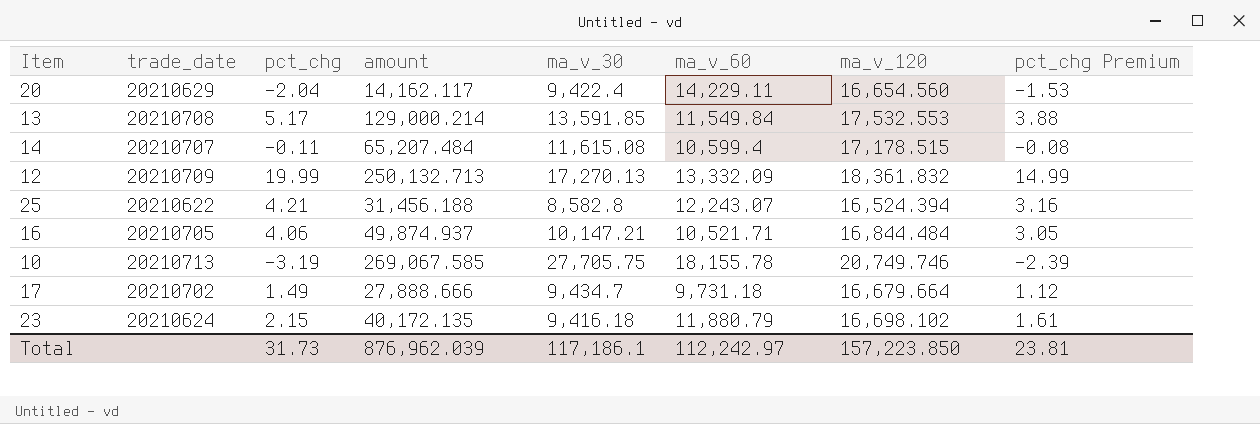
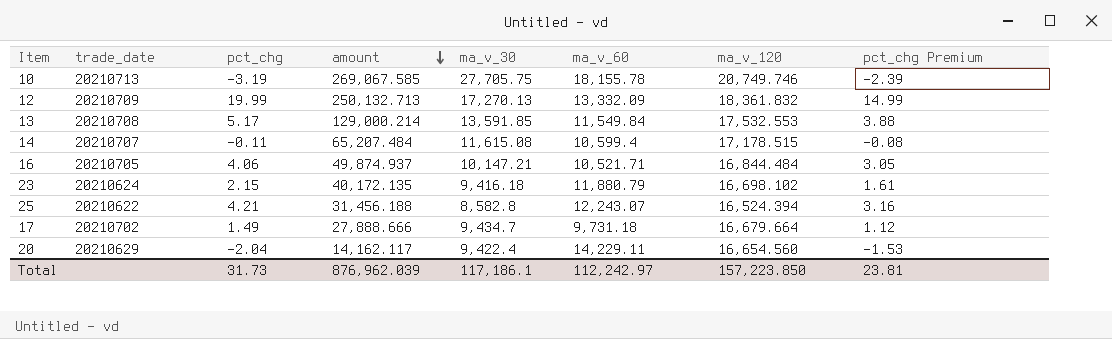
row order: none -> amount descending

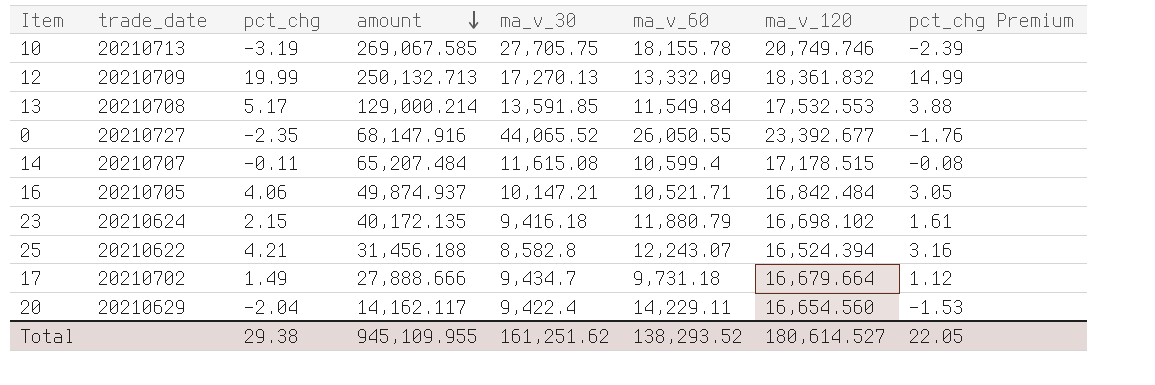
row 0: none -> 20210727 | -2.35 | 68,147.916 | 44,065.52 | 26,050.55 | 23,392.677 | -1.76
16 | ma_v_120: 16,844.484 -> 16,842.484
Total | pct_chg: 31.73 -> 29.38
Total | amount: 876,962.039 -> 945,109.955
Total | ma_v_30: 117,186.1 -> 161,251.62
Total | ma_v_60: 112,242.97 -> 138,293.52
Total | ma_v_120: 157,223.850 -> 180,614.527
Total | pct_chg Premium: 23.81 -> 22.05

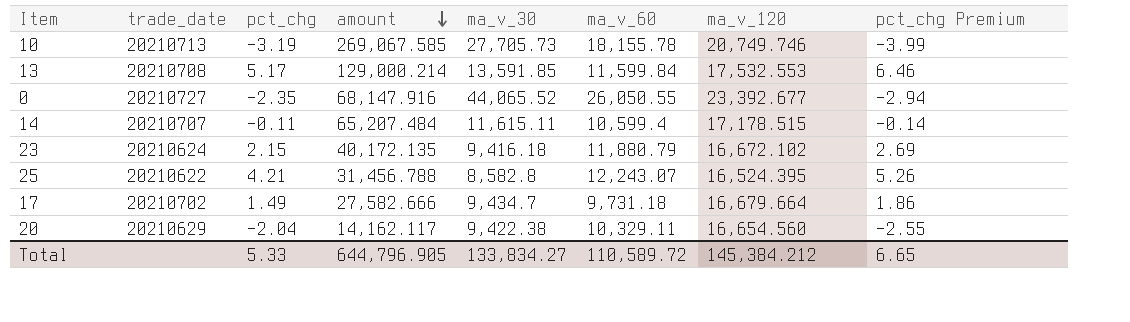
column pct_chg Premium | formula: [pct_chg] * 0.75 -> [pct_chg] * 1.25
row 12: 20210709 | 19.99 | 250,132.713 | 17,270.13 | 13,332.09 | 18,361.832 | 14.99 -> none
row 16: 20210705 | 4.06 | 49,874.937 | 10,147.21 | 10,521.71 | 16,842.484 | 3.05 -> none
10 | ma_v_30: 27,705.75 -> 27,705.73
13 | ma_v_60: 11,549.84 -> 11,599.84
14 | ma_v_30: 11,615.08 -> 11,615.11
23 | ma_v_120: 16,698.102 -> 16,672.102
25 | amount: 31,456.188 -> 31,456.788
25 | ma_v_120: 16,524.394 -> 16,524.395
17 | amount: 27,888.666 -> 27,582.666
20 | ma_v_30: 9,422.4 -> 9,422.38
20 | ma_v_60: 14,229.11 -> 10,329.11
Total | pct_chg: 29.38 -> 5.33
Total | amount: 945,109.955 -> 644,796.905
Total | ma_v_30: 161,251.62 -> 133,834.27
Total | ma_v_60: 138,293.52 -> 110,589.72
Total | ma_v_120: 180,614.527 -> 145,384.212
Total | pct_chg Premium: 22.05 -> 6.65

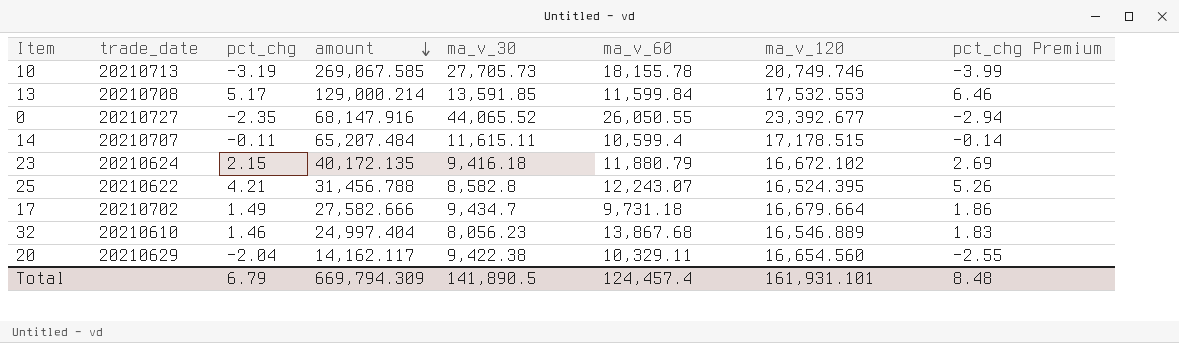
row 32: none -> 20210610 | 1.46 | 24,997.404 | 8,056.23 | 13,867.68 | 16,546.889 | 1.83
Total | pct_chg: 5.33 -> 6.79
Total | amount: 644,796.905 -> 669,794.309
Total | ma_v_30: 133,834.27 -> 141,890.5
Total | ma_v_60: 110,589.72 -> 124,457.4
Total | ma_v_120: 145,384.212 -> 161,931.101
Total | pct_chg Premium: 6.65 -> 8.48

